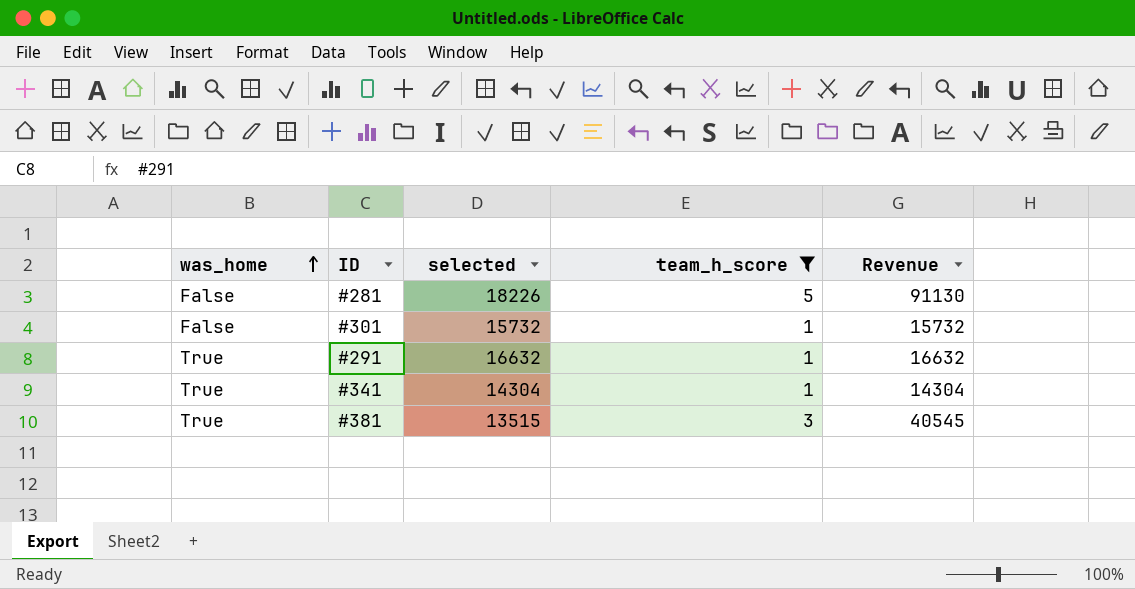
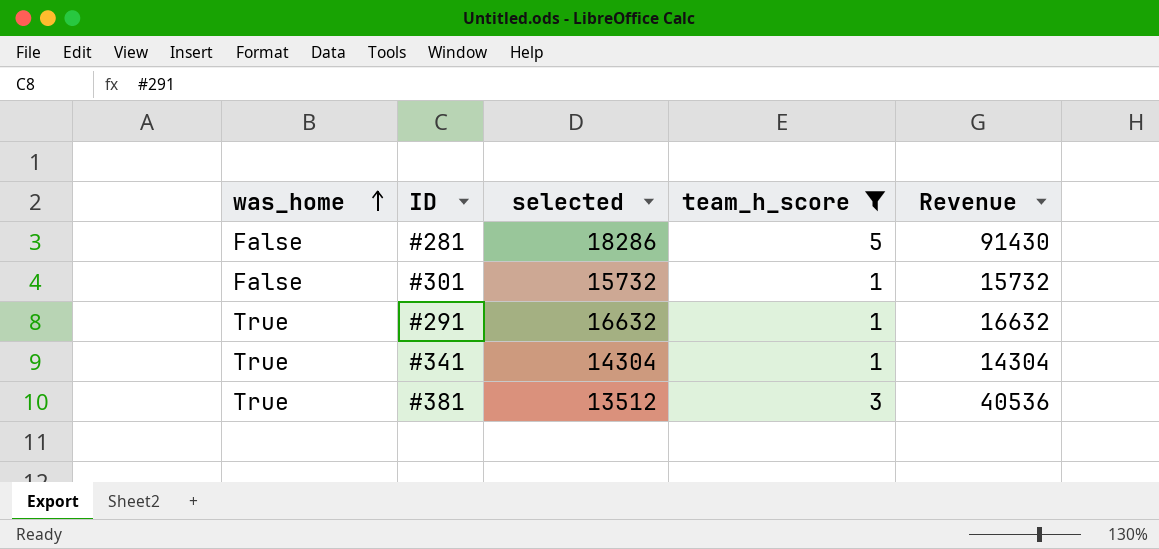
#281 | selected: 18226 -> 18286
#281 | Revenue: 91130 -> 91430
#381 | selected: 13515 -> 13512
#381 | Revenue: 40545 -> 40536

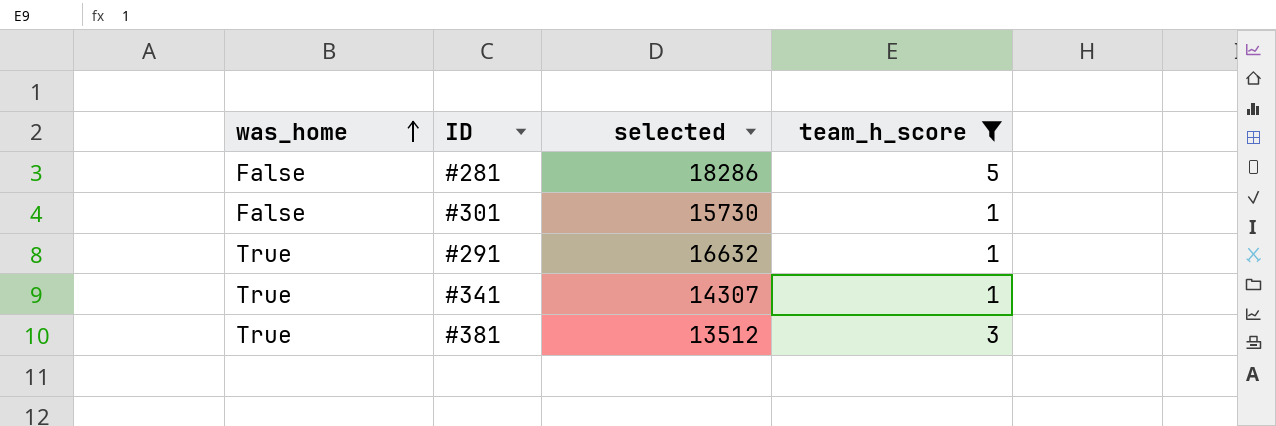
column Revenue | formula: [selected] * [team_h_score] -> none
#301 | selected: 15732 -> 15730
#341 | selected: 14304 -> 14307

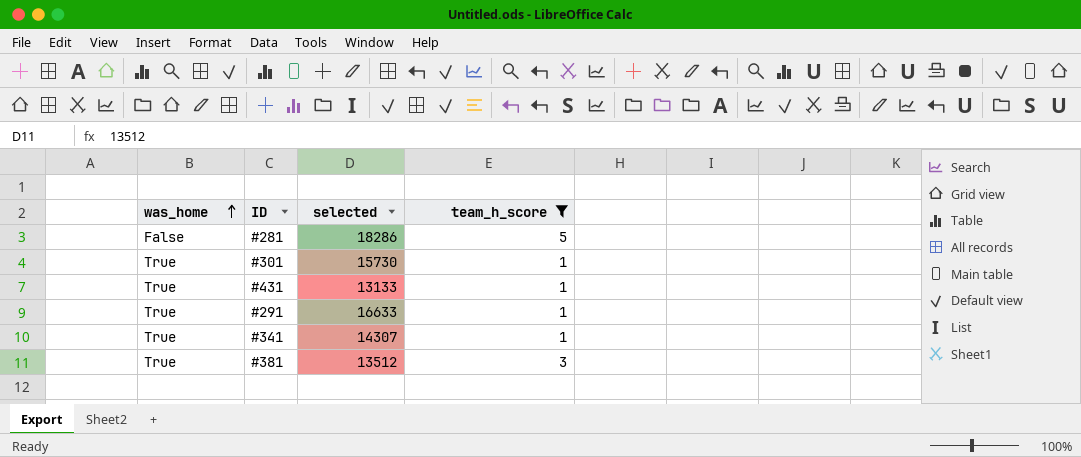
#301 | was_home: False -> True
row #431: none -> True | 13133 | 1
#291 | selected: 16632 -> 16633

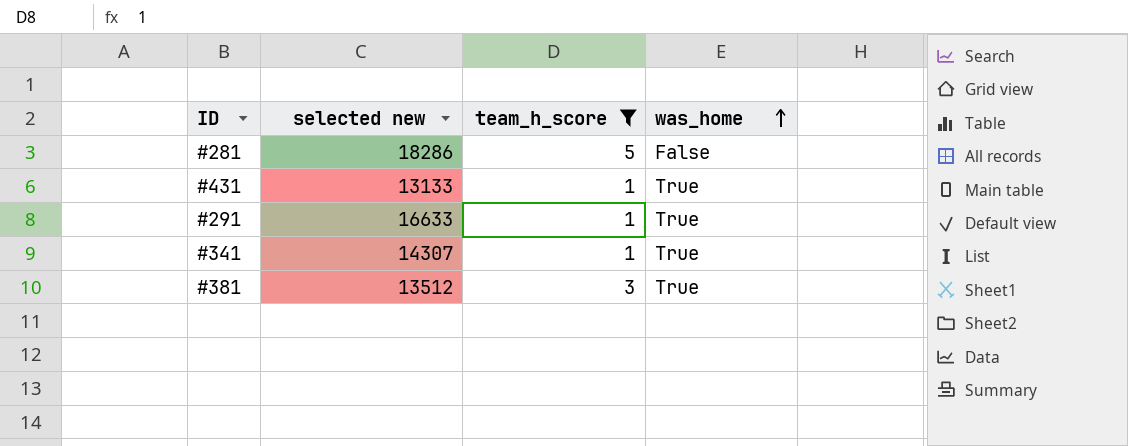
column name: selected -> selected new
column was_home | position: 1 -> 4
row #301: True | 15730 | 1 -> none

